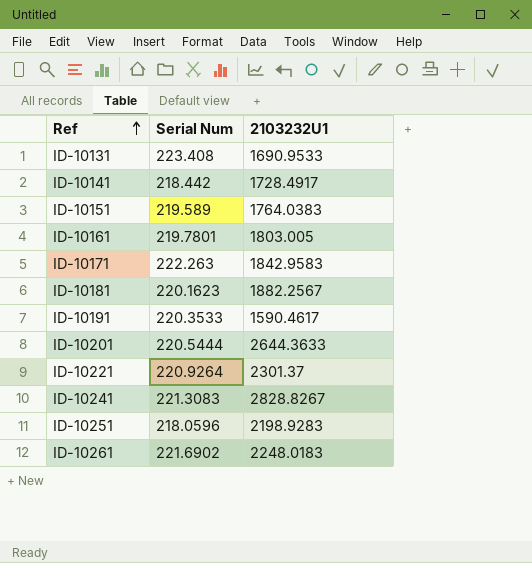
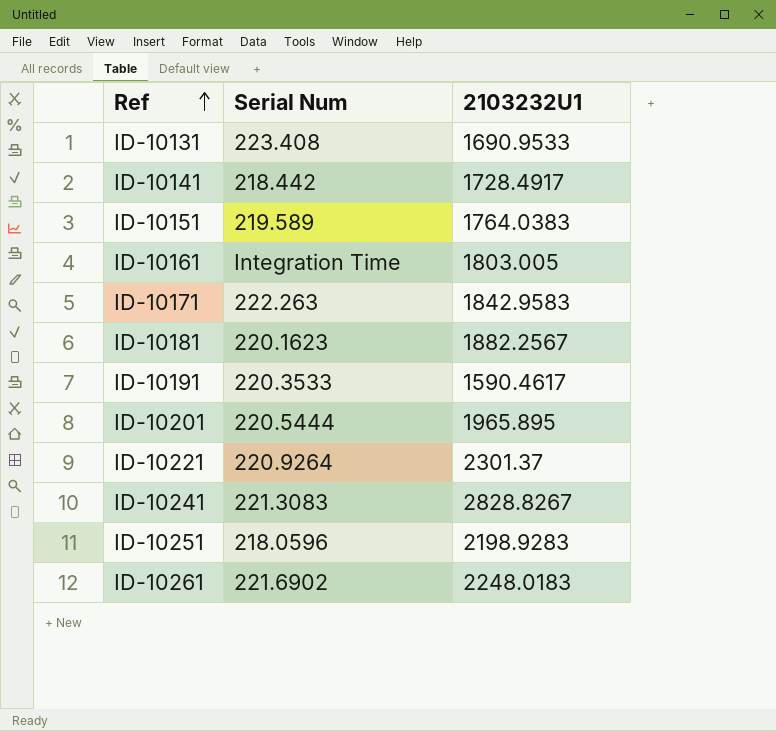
ID-10161 | Serial Num: 219.7801 -> Integration Time
ID-10201 | 2103232U1: 2644.3633 -> 1965.895

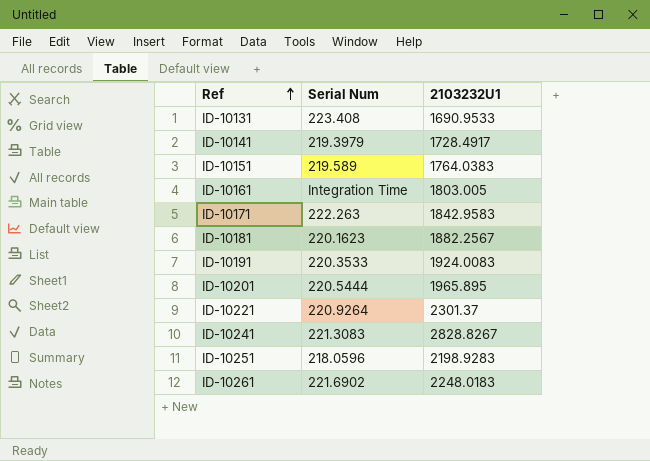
ID-10141 | Serial Num: 218.442 -> 219.3979
ID-10191 | 2103232U1: 1590.4617 -> 1924.0083

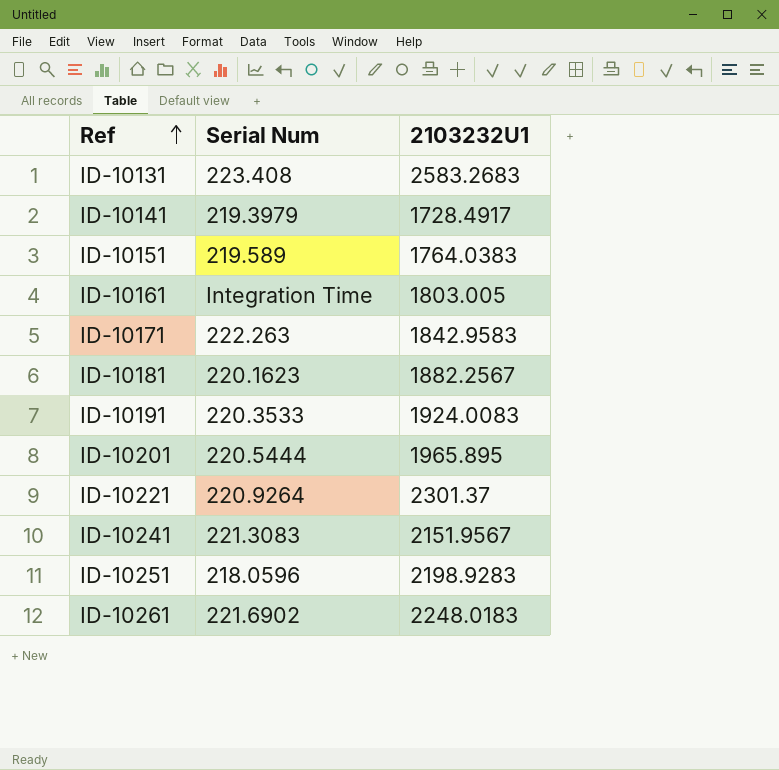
ID-10131 | 2103232U1: 1690.9533 -> 2583.2683
ID-10241 | 2103232U1: 2828.8267 -> 2151.9567

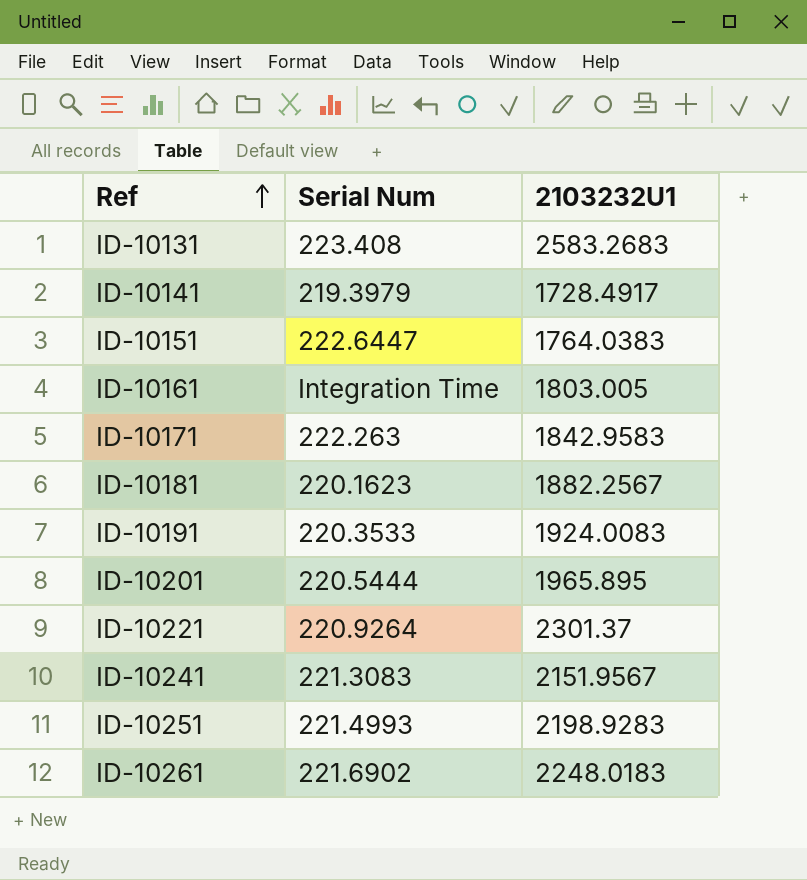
ID-10151 | Serial Num: 219.589 -> 222.6447
ID-10251 | Serial Num: 218.0596 -> 221.4993

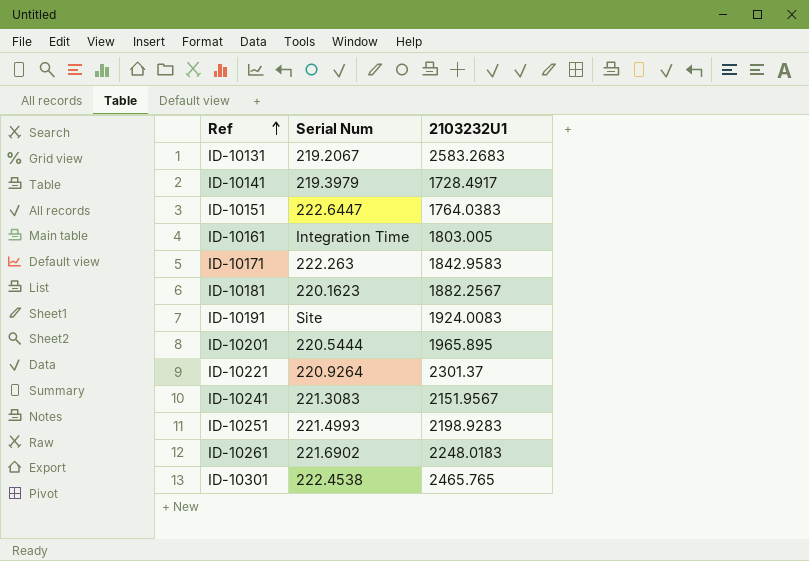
ID-10131 | Serial Num: 223.408 -> 219.2067
ID-10191 | Serial Num: 220.3533 -> Site
row ID-10301: none -> 222.4538 | 2465.765

